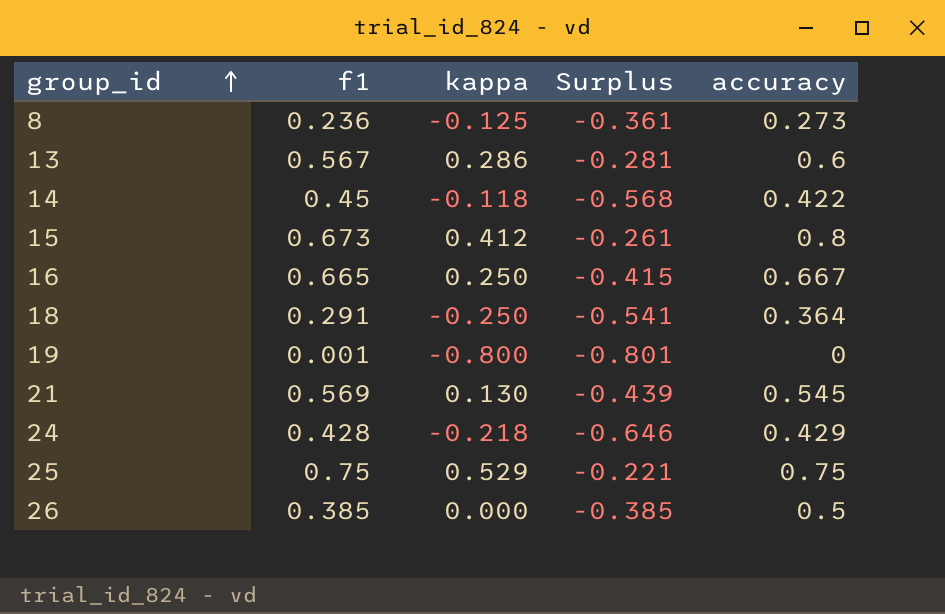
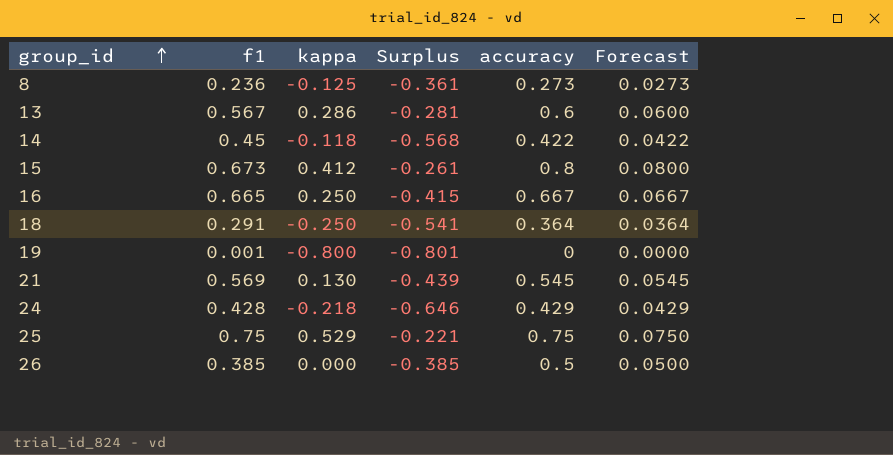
column Forecast | formula: none -> [accuracy] * 0.1

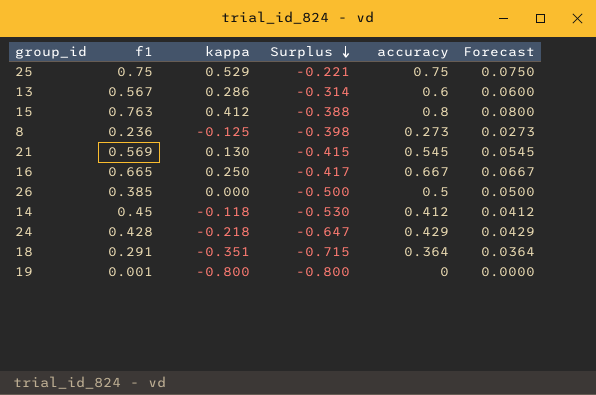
row order: group_id ascending -> Surplus descending
column Surplus | formula: [kappa] - [f1] -> [kappa] - [accuracy]
15 | f1: 0.673 -> 0.763
14 | accuracy: 0.422 -> 0.412
14 | Forecast: 0.0422 -> 0.0412
18 | kappa: -0.250 -> -0.351

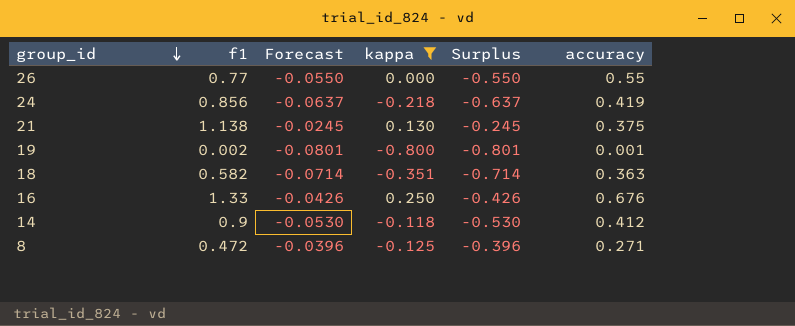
filter: none -> kappa <= 0.250
row order: Surplus descending -> group_id descending
column Forecast | formula: [accuracy] * 0.1 -> [Surplus] * 0.1
column Forecast | position: 6 -> 3
26 | f1: 0.385 -> 0.77
26 | Surplus: -0.500 -> -0.550
26 | accuracy: 0.5 -> 0.55
24 | f1: 0.428 -> 0.856
24 | Surplus: -0.647 -> -0.637
24 | accuracy: 0.429 -> 0.419
21 | f1: 0.569 -> 1.138
21 | Surplus: -0.415 -> -0.245
21 | accuracy: 0.545 -> 0.375
19 | f1: 0.001 -> 0.002
19 | Surplus: -0.800 -> -0.801
19 | accuracy: 0 -> 0.001
18 | f1: 0.291 -> 0.582
18 | Surplus: -0.715 -> -0.714
18 | accuracy: 0.364 -> 0.363
16 | f1: 0.665 -> 1.33
16 | Surplus: -0.417 -> -0.426
16 | accuracy: 0.667 -> 0.676
14 | f1: 0.45 -> 0.9
8 | f1: 0.236 -> 0.472
8 | Surplus: -0.398 -> -0.396
8 | accuracy: 0.273 -> 0.271

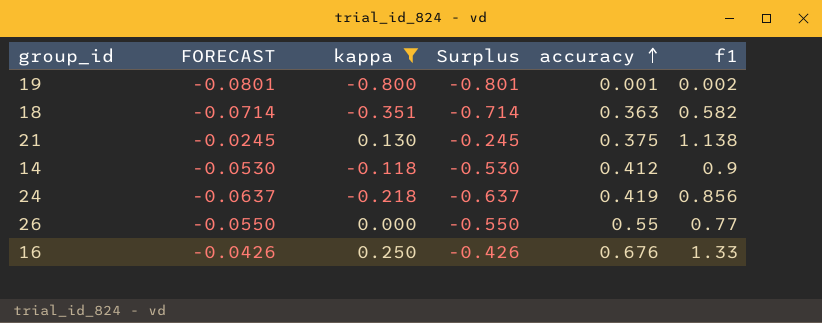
row order: group_id descending -> accuracy ascending
column name: Forecast -> FORECAST
column f1 | position: 2 -> 6
row 8: 0.472 | -0.0396 | -0.125 | -0.396 | 0.271 -> none

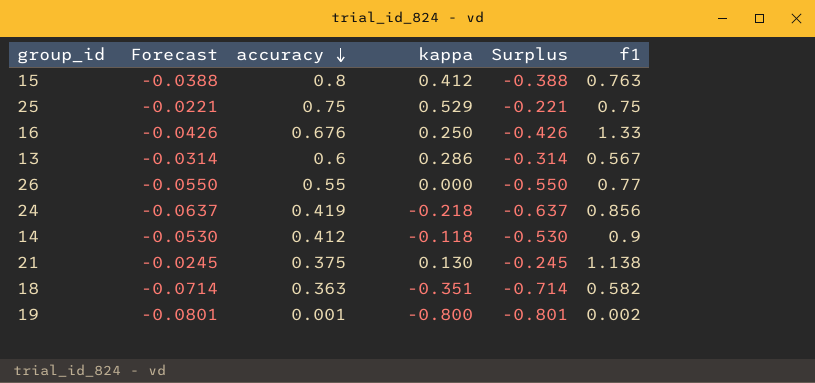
filter: kappa <= 0.250 -> none
row order: accuracy ascending -> accuracy descending
column name: FORECAST -> Forecast
column accuracy | position: 5 -> 3

